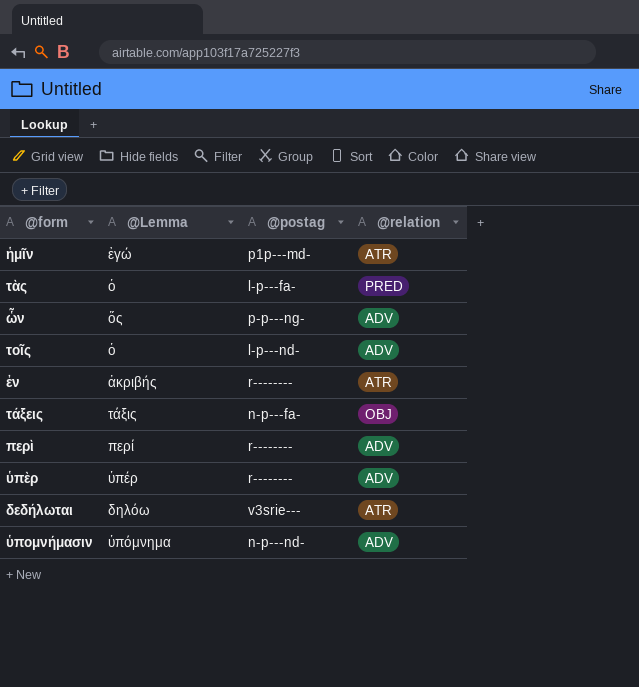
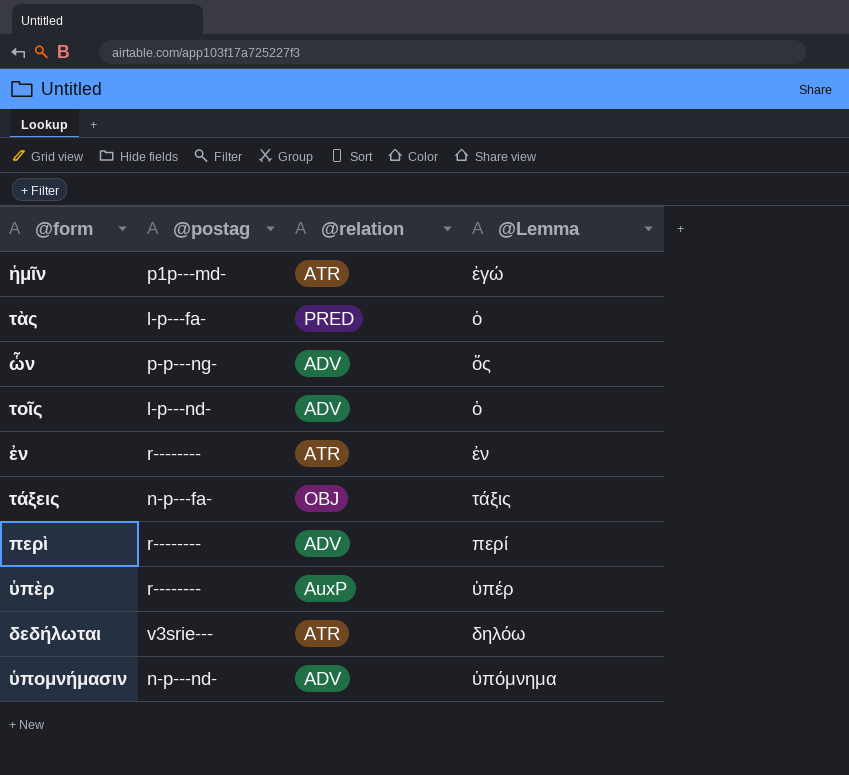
column @Lemma | position: 2 -> 4
ἐν | @Lemma: ἀκριβής -> ἐν
ὑπὲρ | @relation: ADV -> AuxP

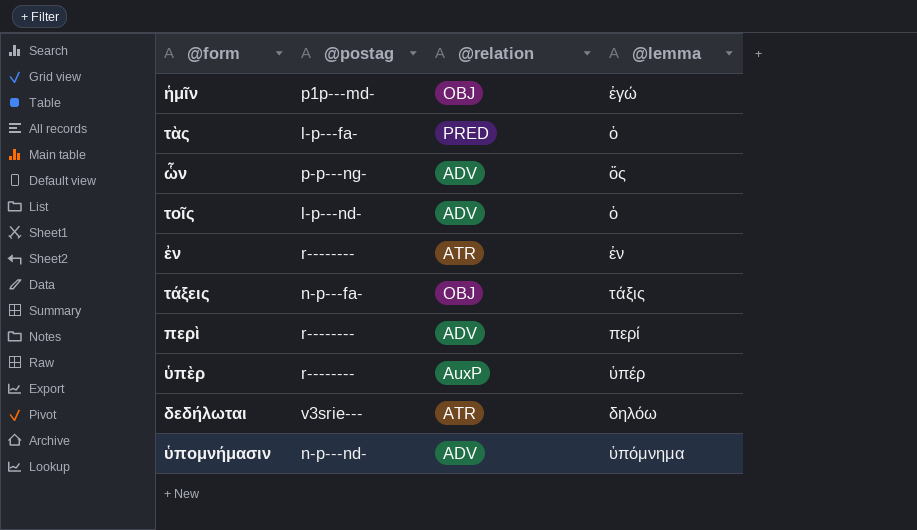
column name: @Lemma -> @lemma
ἡμῖν | @relation: ATR -> OBJ

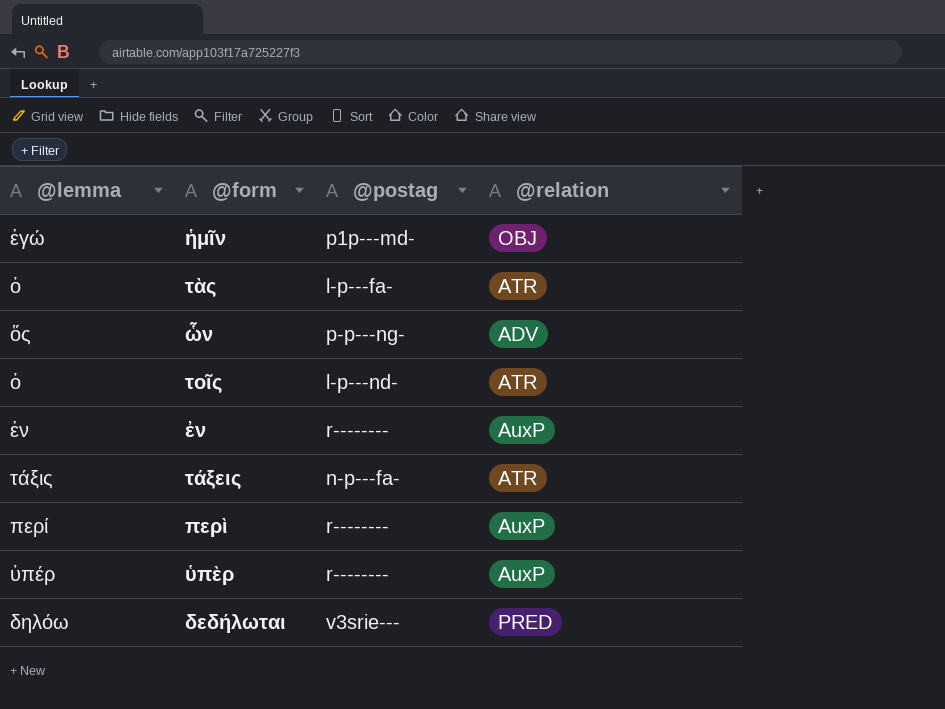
column @lemma | position: 4 -> 1
row ὑπομνήμασιν: n-p---nd- | ADV | ὑπόμνημα -> none
τὰς | @relation: PRED -> ATR
τοῖς | @relation: ADV -> ATR
ἐν | @relation: ATR -> AuxP
τάξεις | @relation: OBJ -> ATR
περὶ | @relation: ADV -> AuxP
δεδήλωται | @relation: ATR -> PRED

